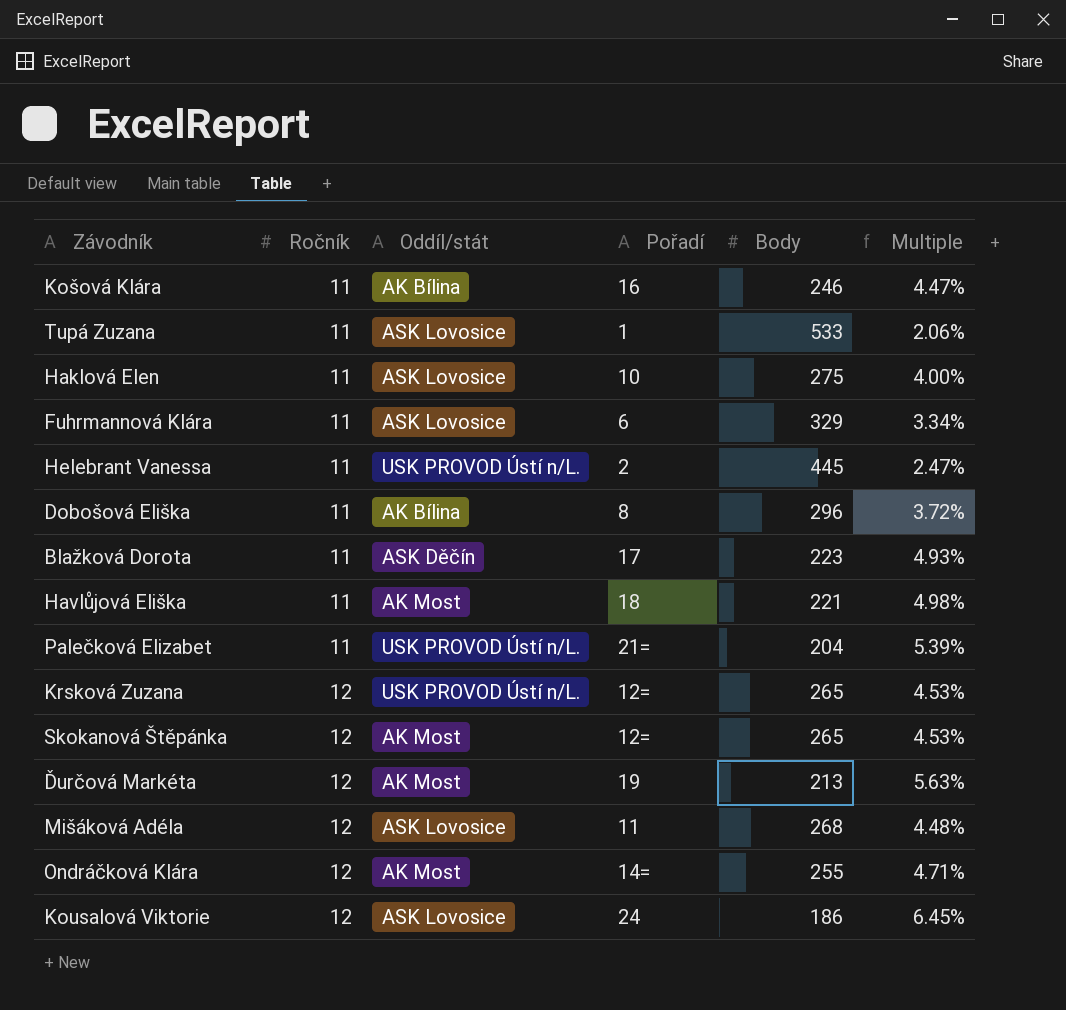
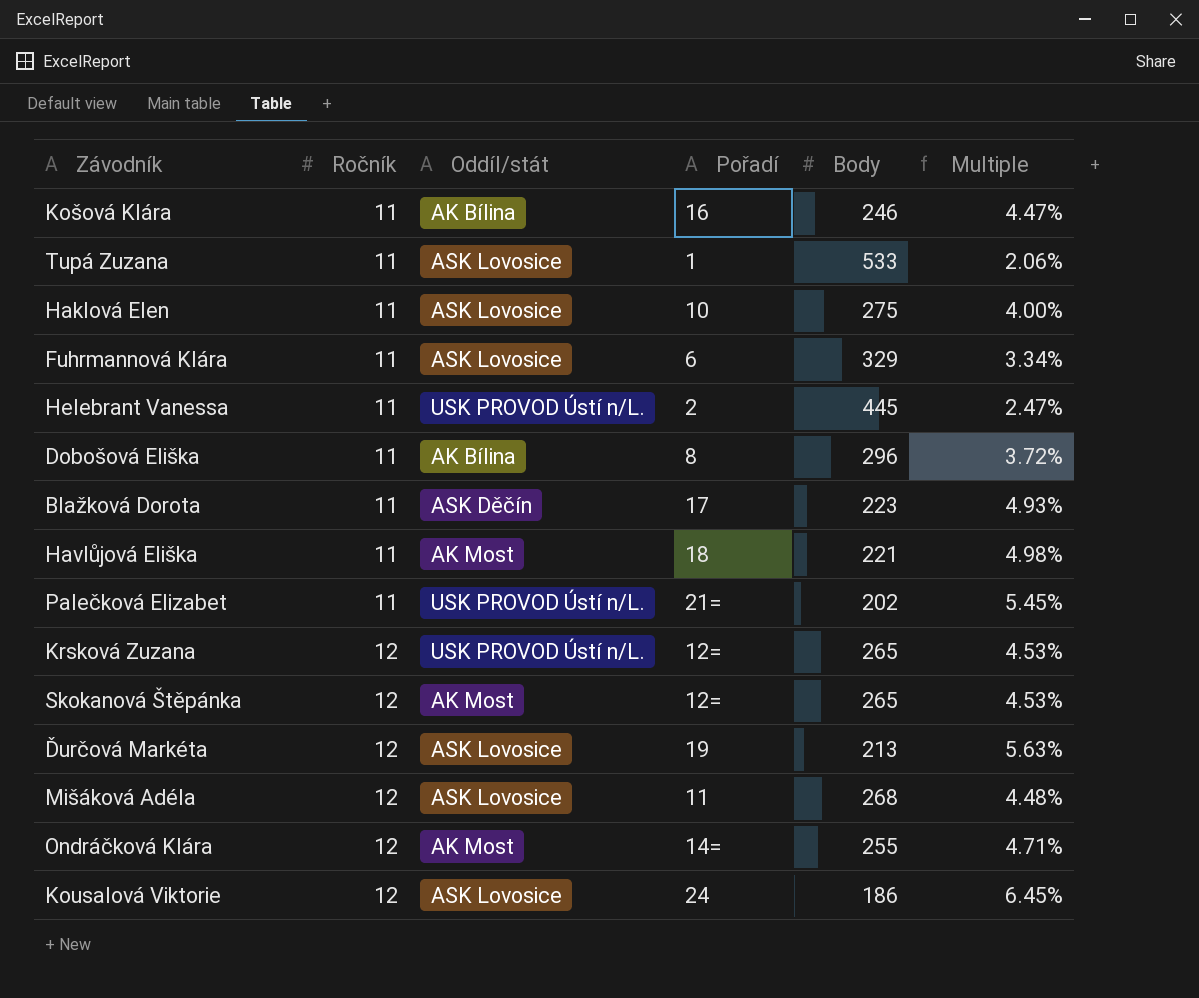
Palečková Elizabet | Body: 204 -> 202
Palečková Elizabet | Multiple: 5.39% -> 5.45%
Ďurčová Markéta | Oddíl/stát: AK Most -> ASK Lovosice

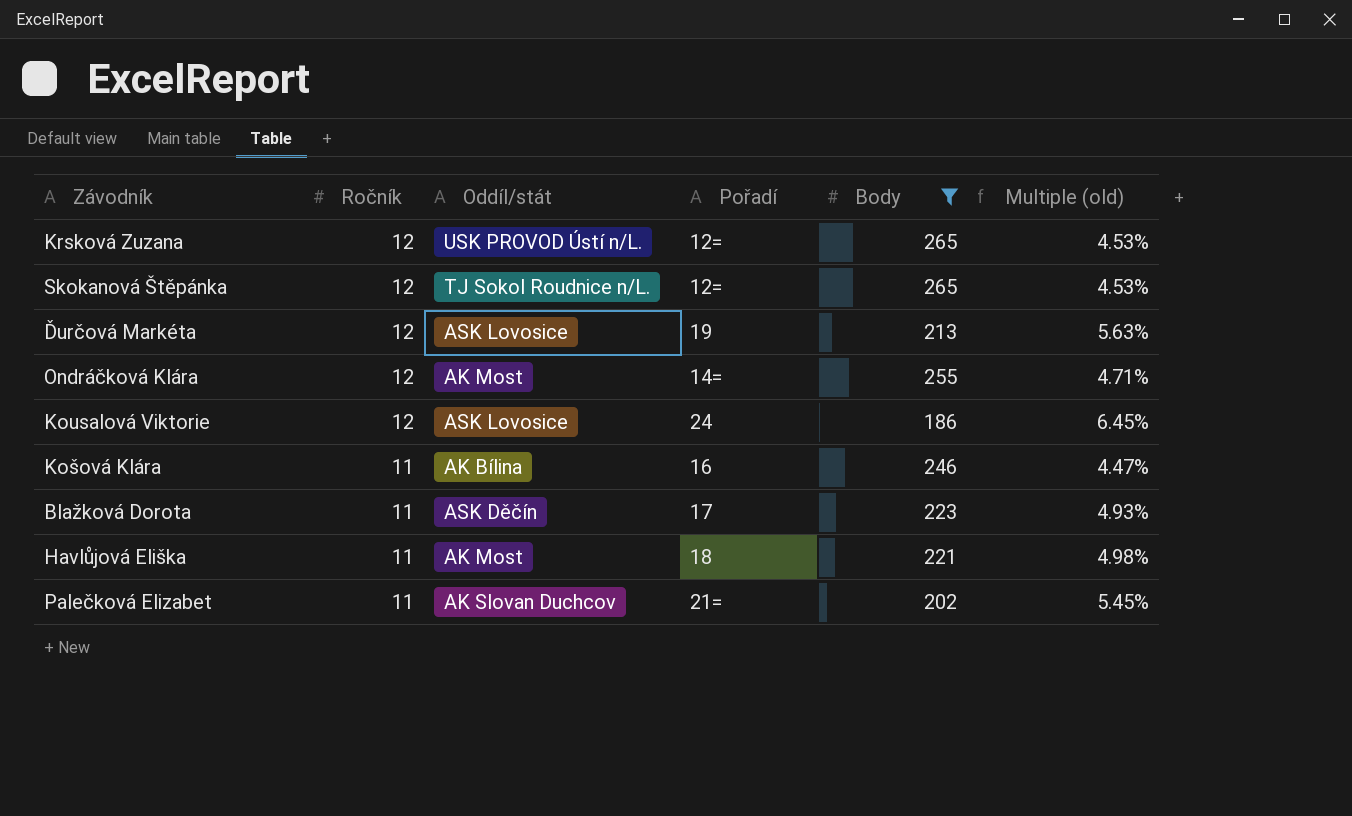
filter: none -> Body <= 265
row order: Ročník ascending -> Ročník descending
column name: Multiple -> Multiple (old)
Skokanová Štěpánka | Oddíl/stát: AK Most -> TJ Sokol Roudnice n/L.
Palečková Elizabet | Oddíl/stát: USK PROVOD Ústí n/L. -> AK Slovan Duchcov

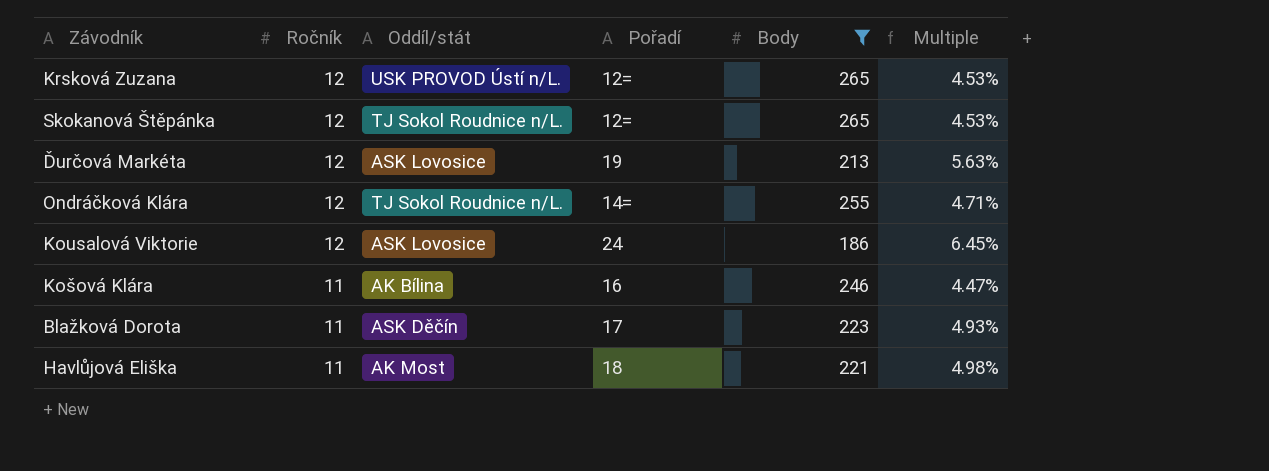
column name: Multiple (old) -> Multiple
row Palečková Elizabet: 11 | AK Slovan Duchcov | 21= | 202 | 5.45% -> none
Ondráčková Klára | Oddíl/stát: AK Most -> TJ Sokol Roudnice n/L.

